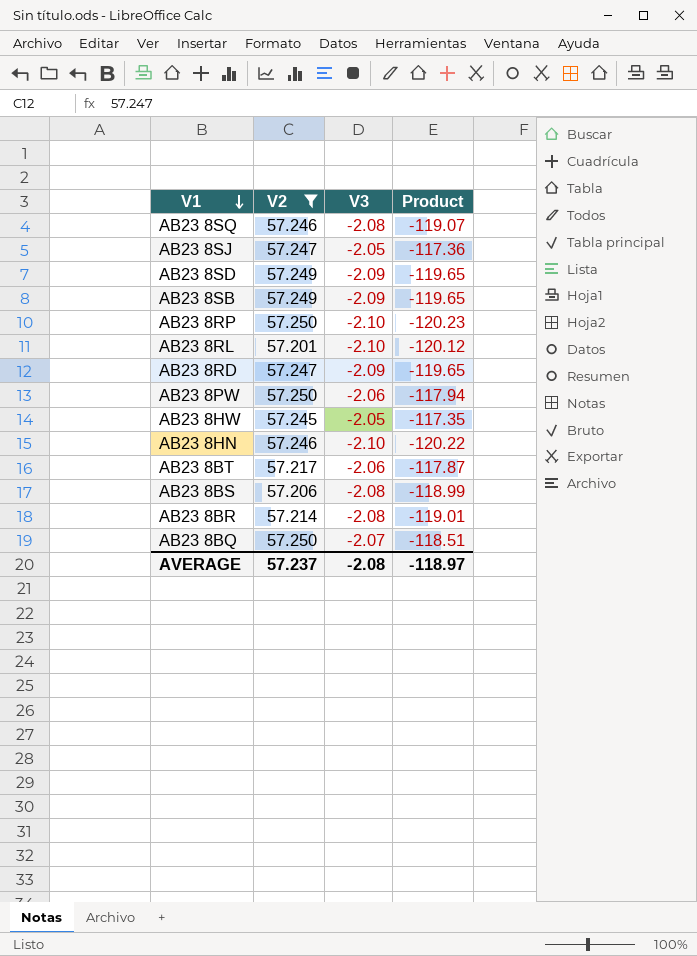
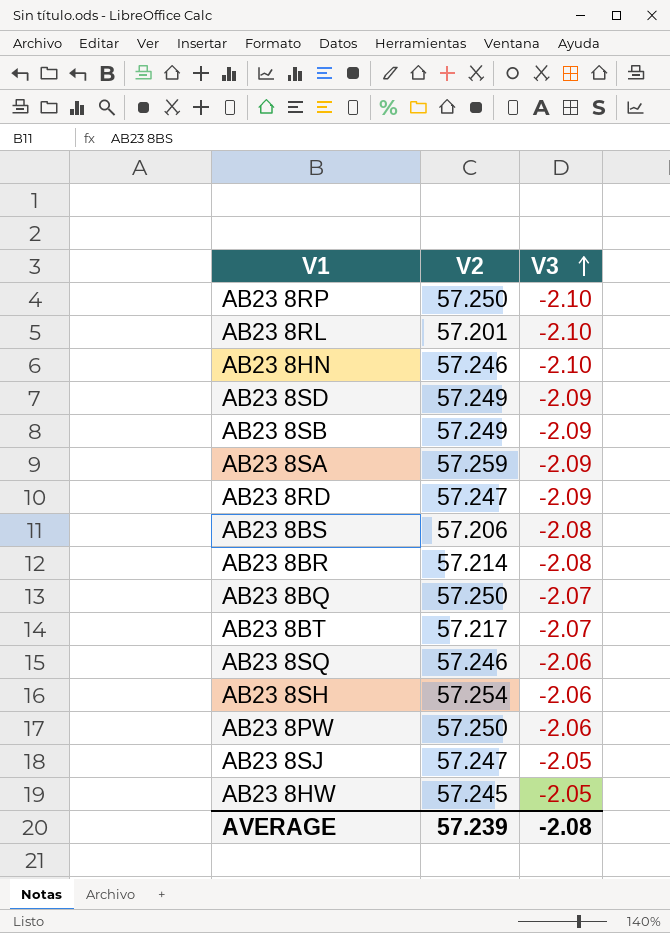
filter: V2 <= 57.250 -> none
row order: V1 descending -> V3 ascending
column Product | formula: [V2] * [V3] -> none
AB23 8BT | V3: -2.06 -> -2.07
AB23 8SQ | V3: -2.08 -> -2.06
AVERAGE | V2: 57.237 -> 57.239

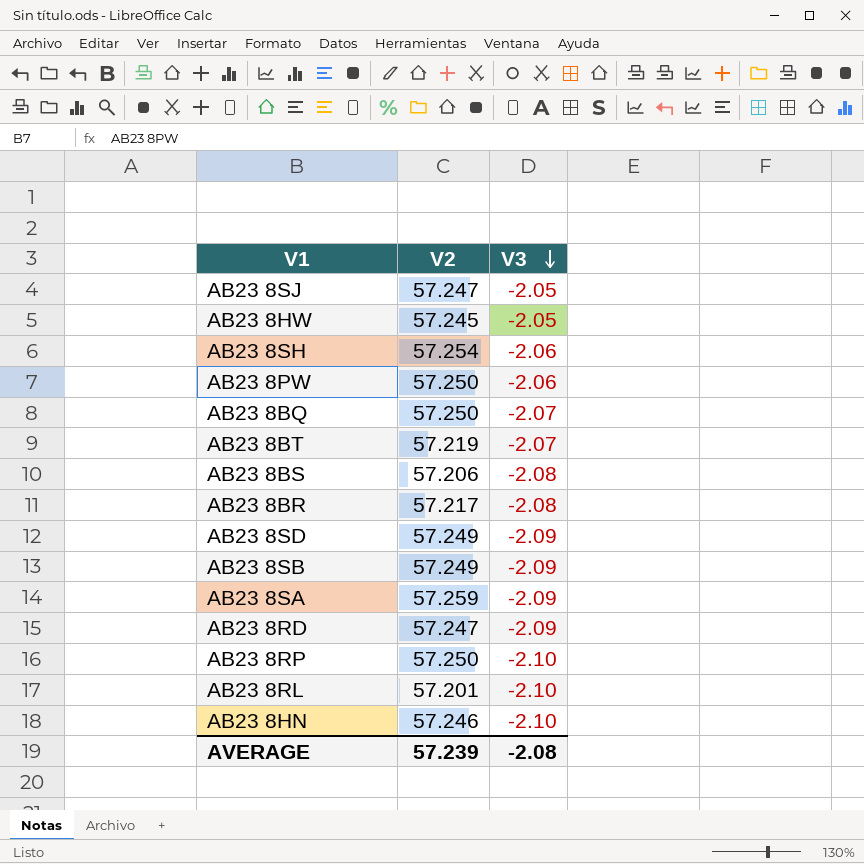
row order: V3 ascending -> V3 descending
row AB23 8SQ: 57.246 | -2.06 -> none
AB23 8BT | V2: 57.217 -> 57.219
AB23 8BR | V2: 57.214 -> 57.217

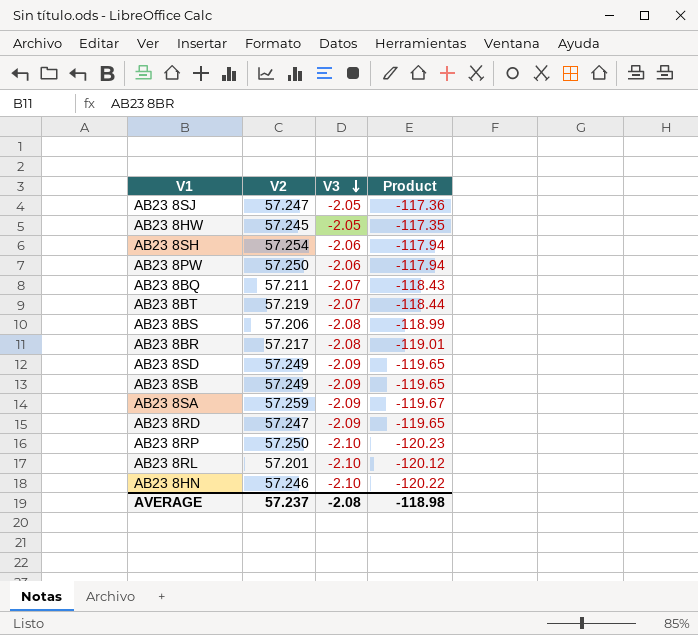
column Product | formula: none -> [V2] * [V3]
AB23 8BQ | V2: 57.250 -> 57.211
AVERAGE | V2: 57.239 -> 57.237

